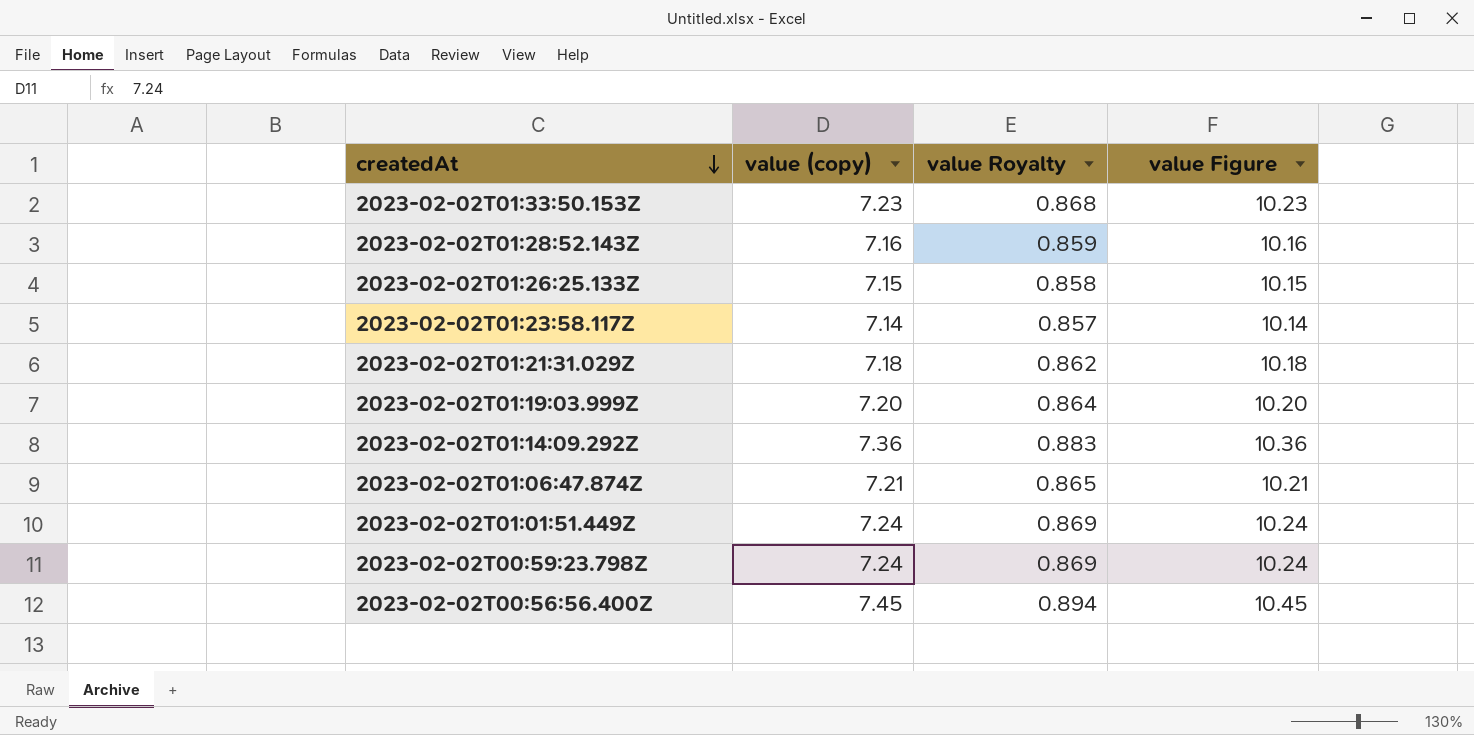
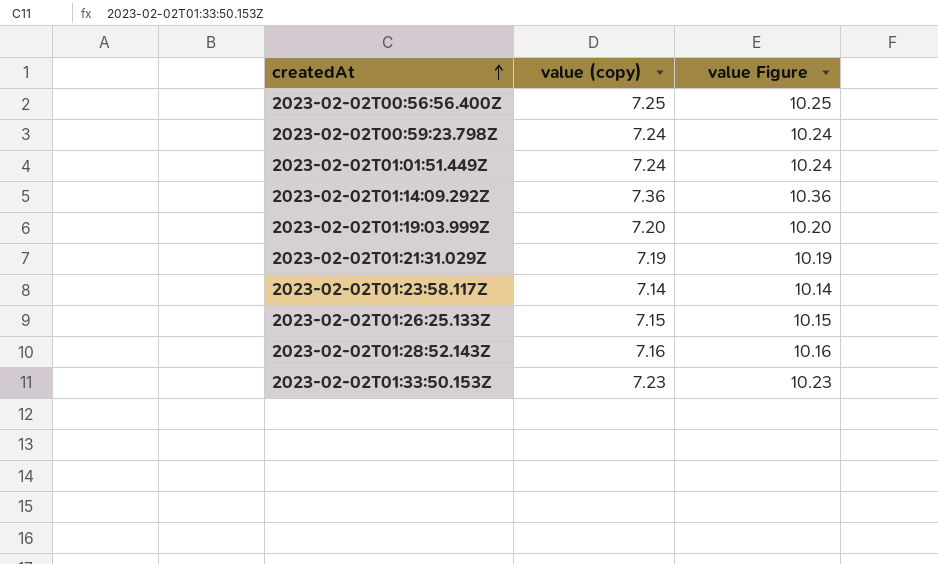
row order: createdAt descending -> createdAt ascending
column value Royalty | formula: [value (copy)] * 0.12 -> none
row 2023-02-02T01:06:47.874Z: 7.21 | 0.865 | 10.21 -> none
2023-02-02T00:56:56.400Z | value (copy): 7.45 -> 7.25
2023-02-02T00:56:56.400Z | value Figure: 10.45 -> 10.25
2023-02-02T01:21:31.029Z | value (copy): 7.18 -> 7.19
2023-02-02T01:21:31.029Z | value Figure: 10.18 -> 10.19

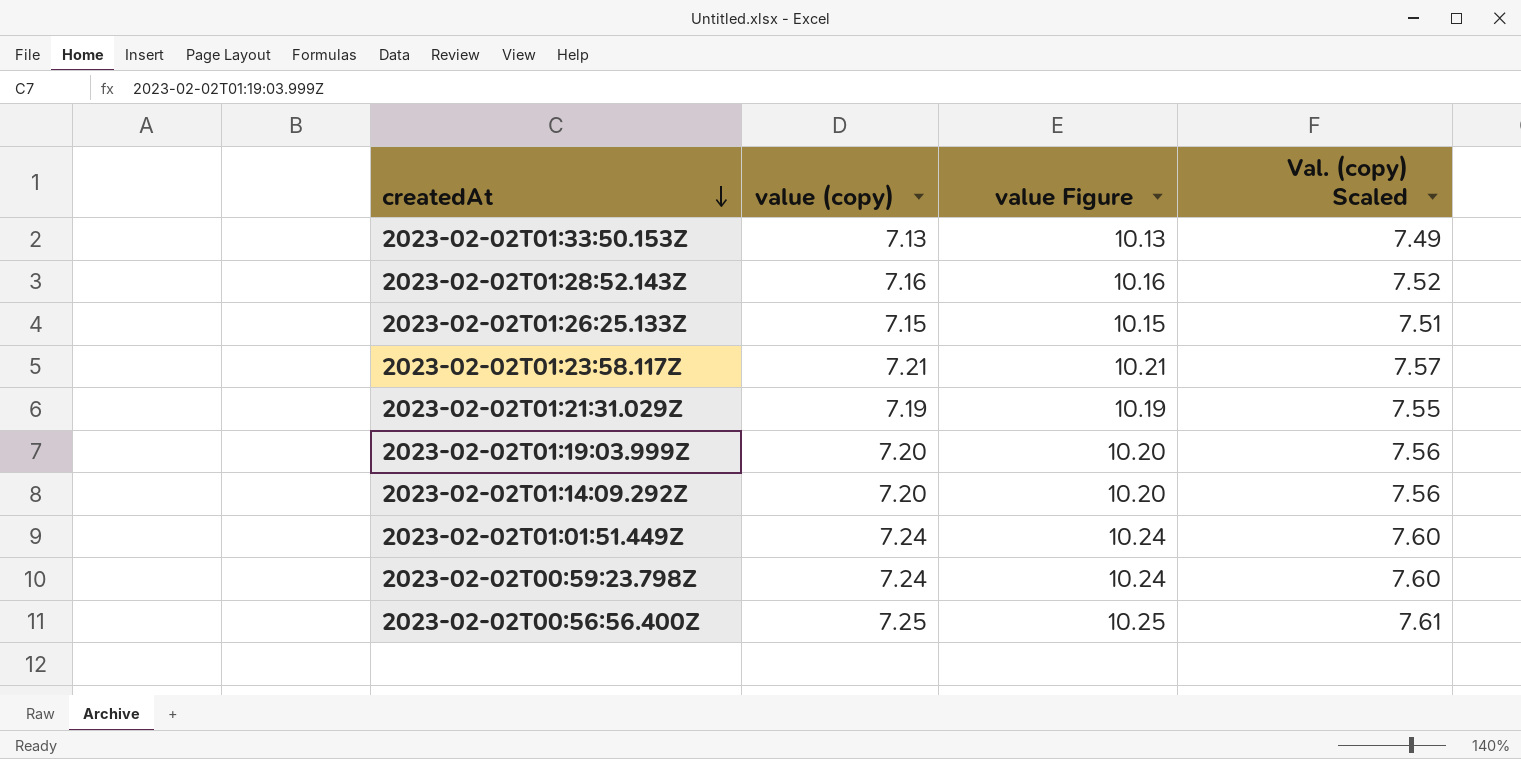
row order: createdAt ascending -> createdAt descending
column Val. (copy) Scaled | formula: none -> [value (copy)] * 1.05
2023-02-02T01:33:50.153Z | value (copy): 7.23 -> 7.13
2023-02-02T01:33:50.153Z | value Figure: 10.23 -> 10.13
2023-02-02T01:23:58.117Z | value (copy): 7.14 -> 7.21
2023-02-02T01:23:58.117Z | value Figure: 10.14 -> 10.21
2023-02-02T01:14:09.292Z | value (copy): 7.36 -> 7.20
2023-02-02T01:14:09.292Z | value Figure: 10.36 -> 10.20

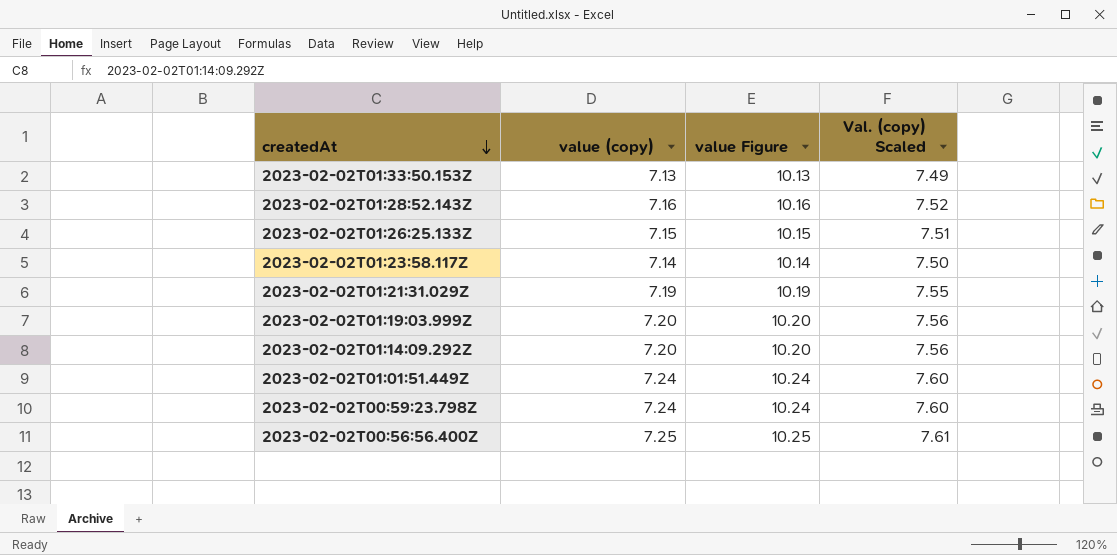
2023-02-02T01:23:58.117Z | value (copy): 7.21 -> 7.14
2023-02-02T01:23:58.117Z | value Figure: 10.21 -> 10.14
2023-02-02T01:23:58.117Z | Val. (copy) Scaled: 7.57 -> 7.50

